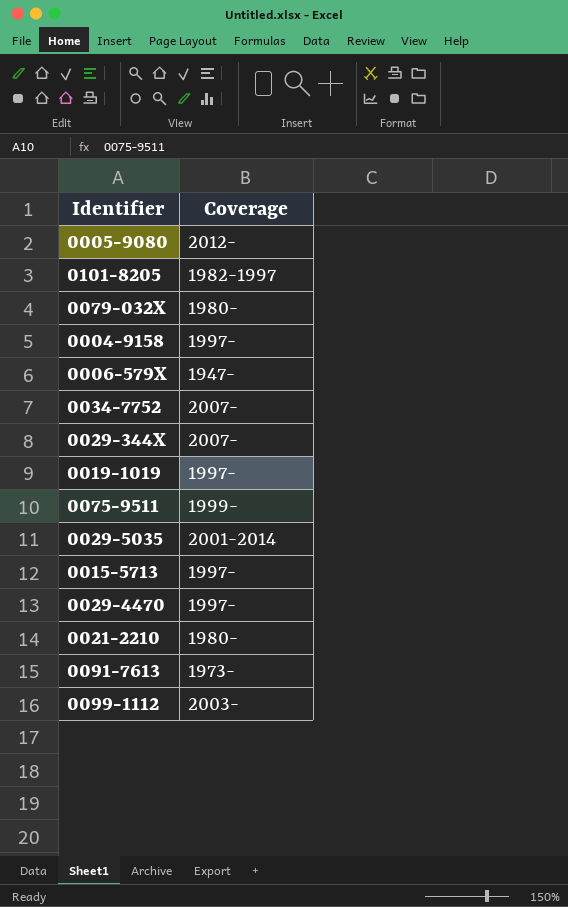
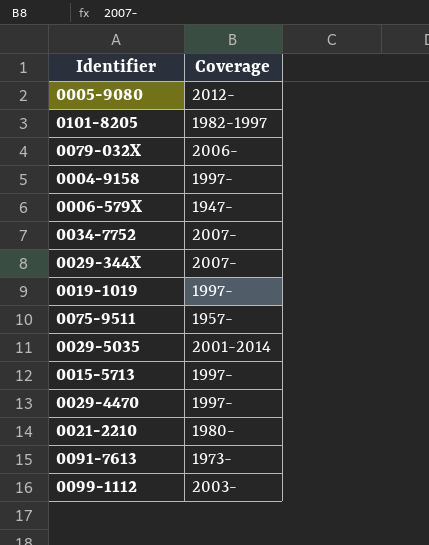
0079-032X | Coverage: 1980- -> 2006-
0075-9511 | Coverage: 1999- -> 1957-

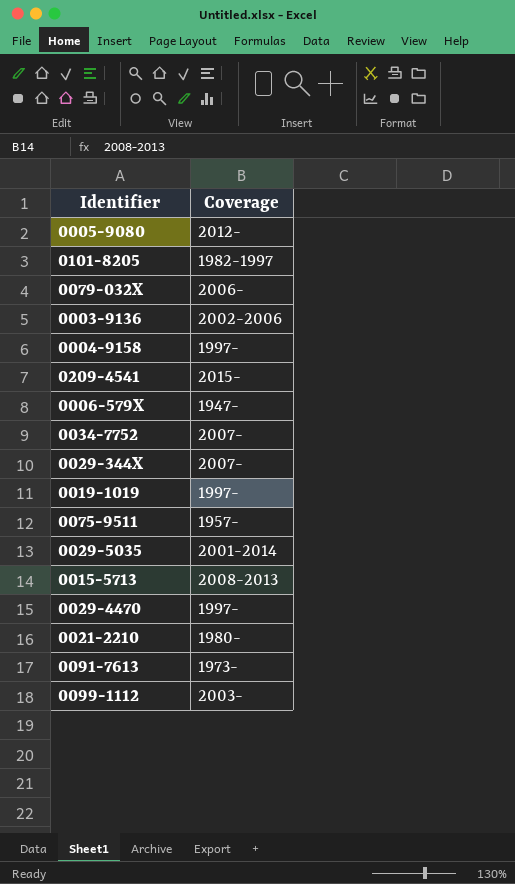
row 0003-9136: none -> 2002-2006
row 0209-4541: none -> 2015-
0015-5713 | Coverage: 1997- -> 2008-2013

